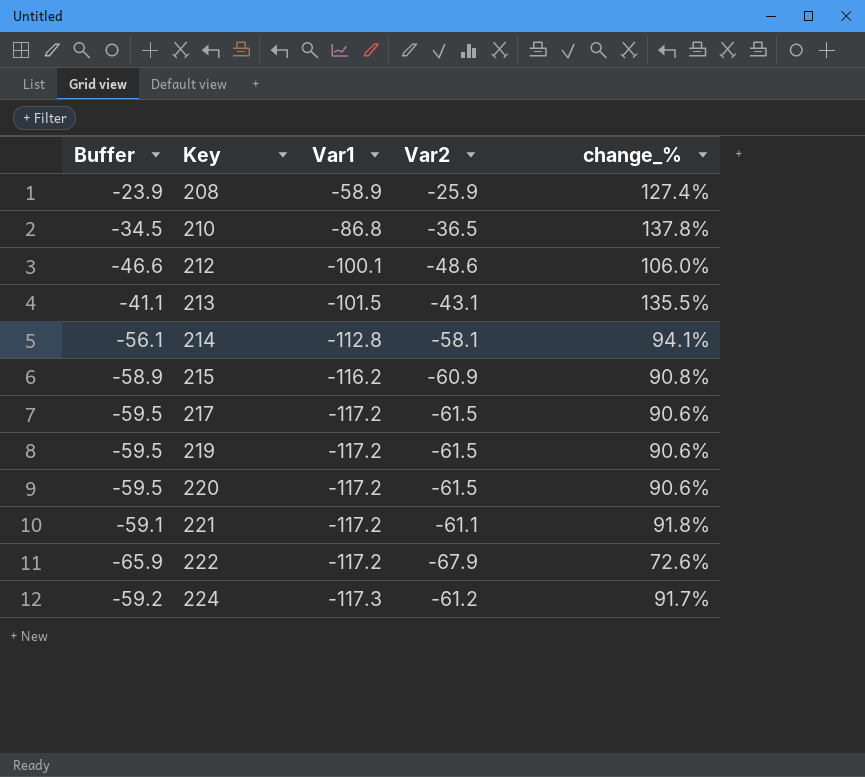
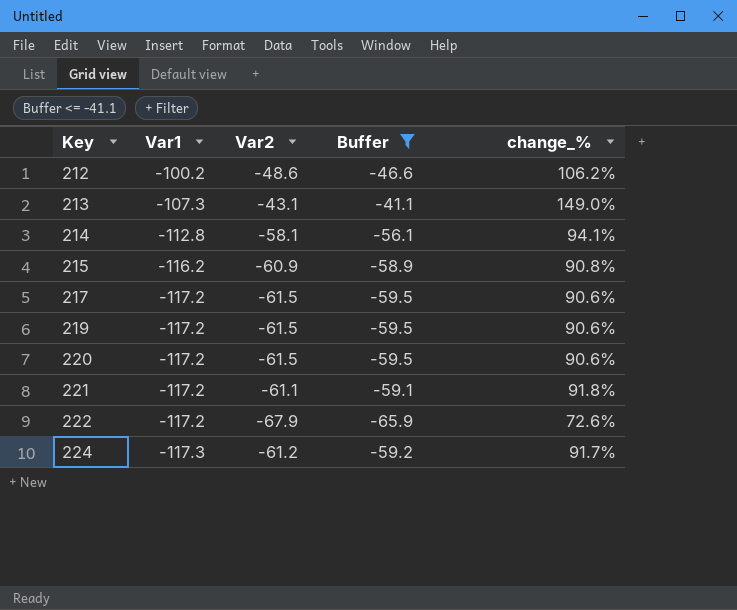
filter: none -> Buffer <= -41.1
column Buffer | position: 1 -> 4
212 | Var1: -100.1 -> -100.2
212 | change_%: 106.0% -> 106.2%
213 | Var1: -101.5 -> -107.3
213 | change_%: 135.5% -> 149.0%

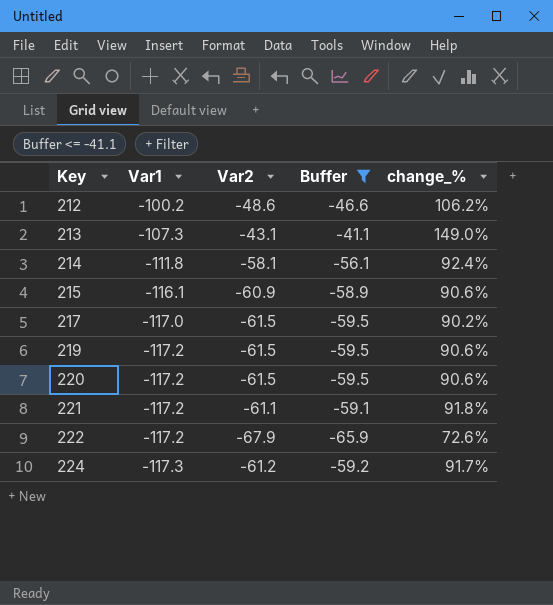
214 | Var1: -112.8 -> -111.8
214 | change_%: 94.1% -> 92.4%
215 | Var1: -116.2 -> -116.1
215 | change_%: 90.8% -> 90.6%
217 | Var1: -117.2 -> -117.0
217 | change_%: 90.6% -> 90.2%

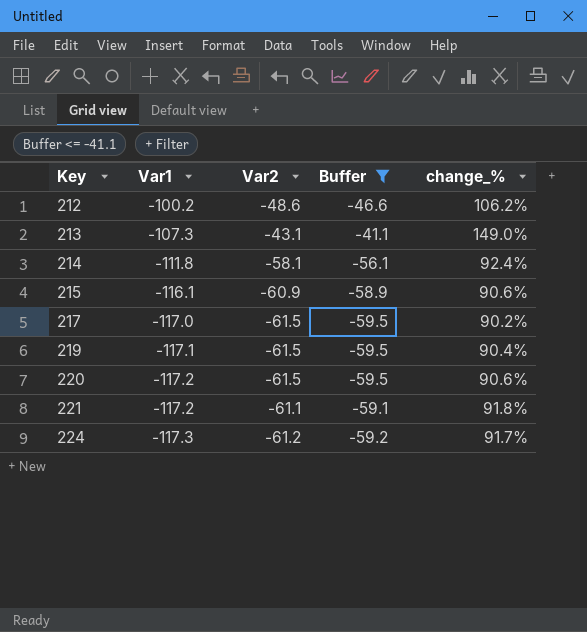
row 222: -117.2 | -67.9 | -65.9 | 72.6% -> none
219 | Var1: -117.2 -> -117.1
219 | change_%: 90.6% -> 90.4%

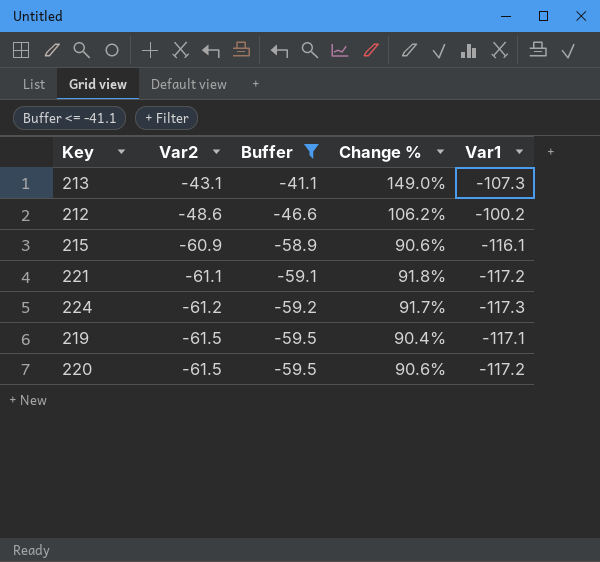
row order: Key ascending -> Var2 descending
column name: change_% -> Change %
column Var1 | position: 2 -> 5
row 214: -111.8 | -58.1 | -56.1 | 92.4% -> none
row 217: -117.0 | -61.5 | -59.5 | 90.2% -> none

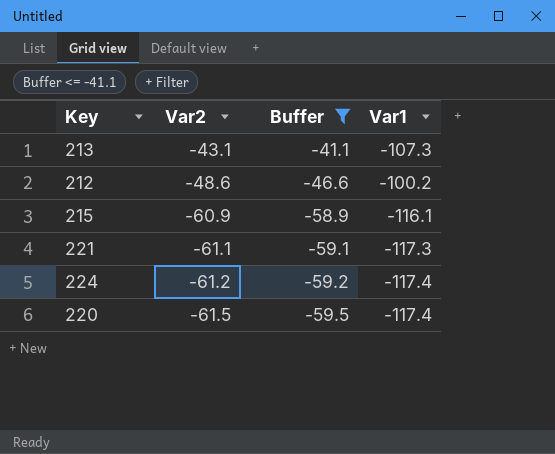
column Change % | formula: ([Var1] - [Var2]) / [Var2] -> none
row 219: -61.5 | -59.5 | 90.4% | -117.1 -> none
221 | Var1: -117.2 -> -117.3
224 | Var1: -117.3 -> -117.4
220 | Var1: -117.2 -> -117.4

